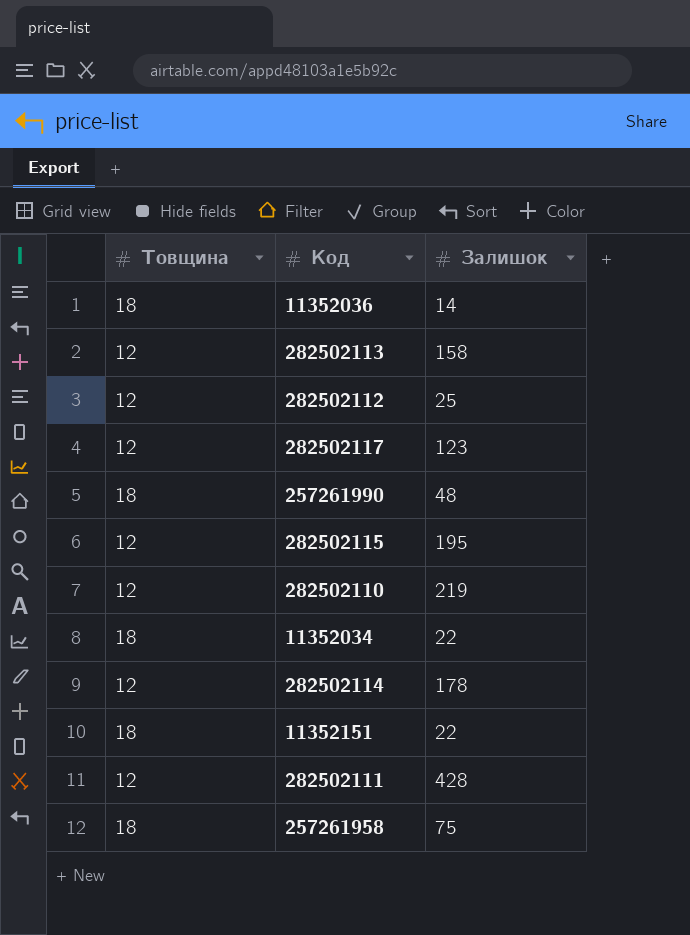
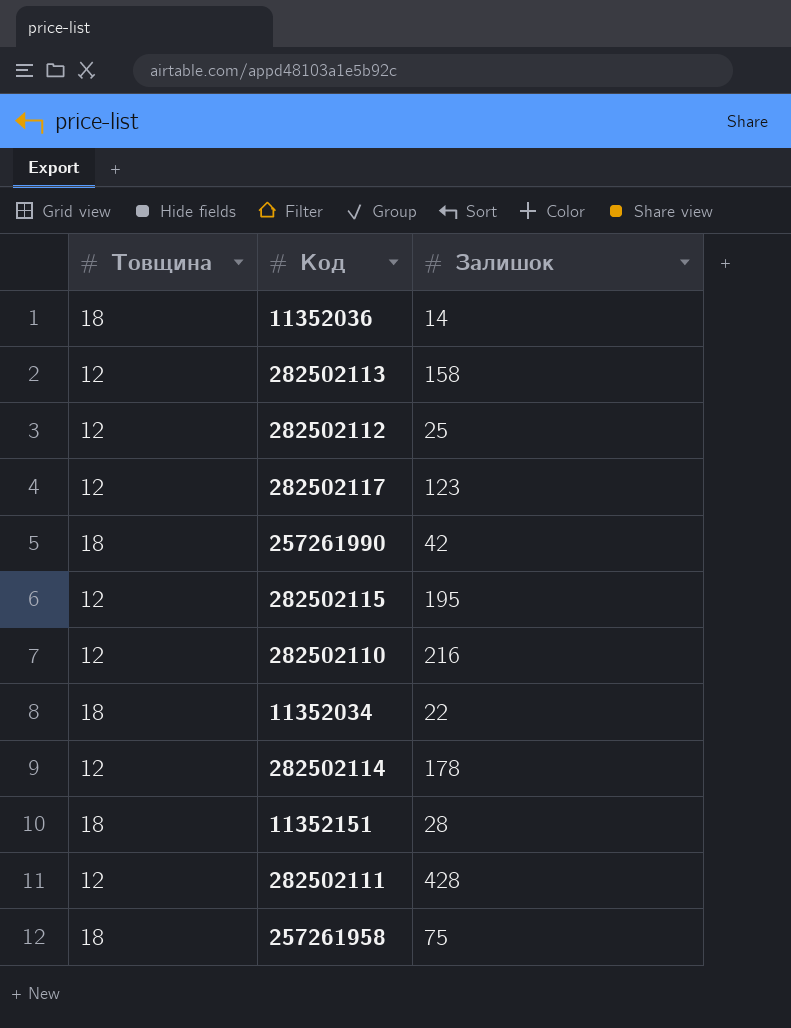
257261990 | Залишок: 48 -> 42
282502110 | Залишок: 219 -> 216
11352151 | Залишок: 22 -> 28

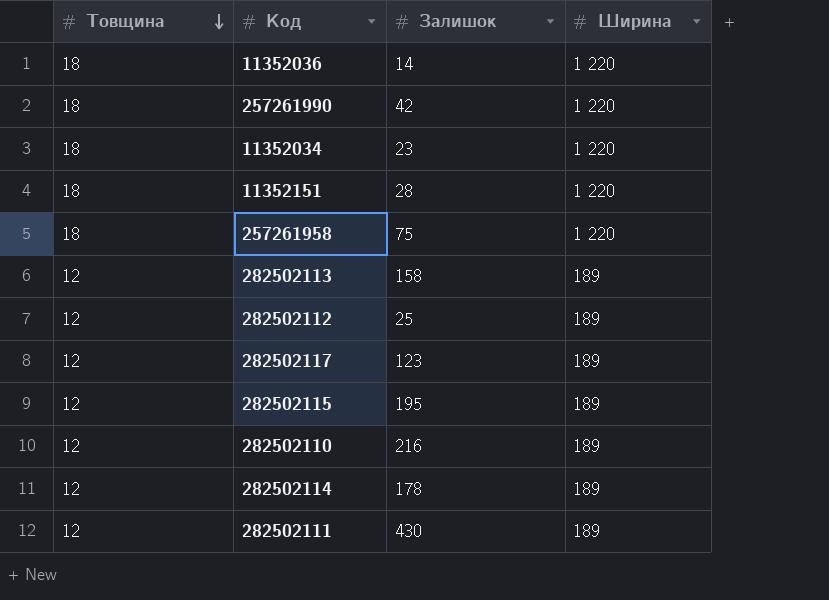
row order: none -> Товщина descending
column Ширина | position: none -> 4
11352034 | Залишок: 22 -> 23
282502111 | Залишок: 428 -> 430

